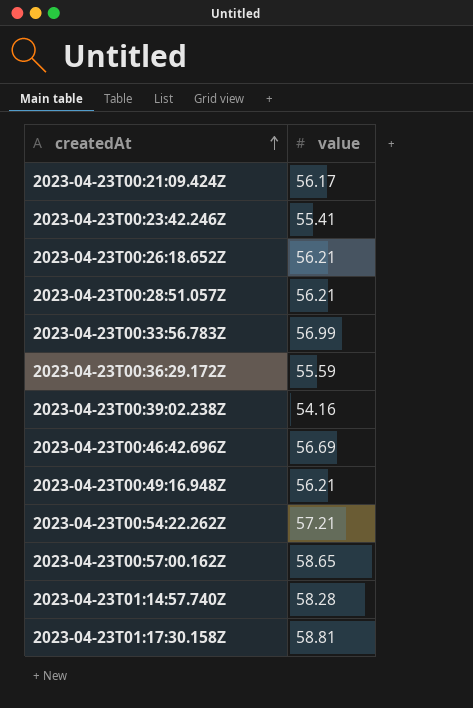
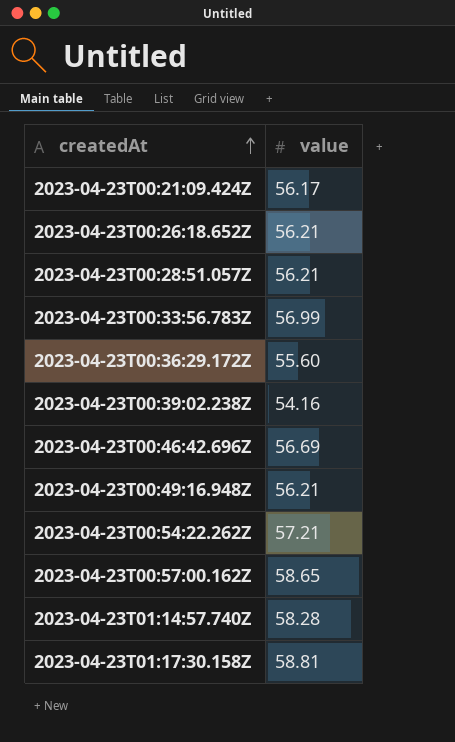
row 2023-04-23T00:23:42.246Z: 55.41 -> none
2023-04-23T00:36:29.172Z | value: 55.59 -> 55.60

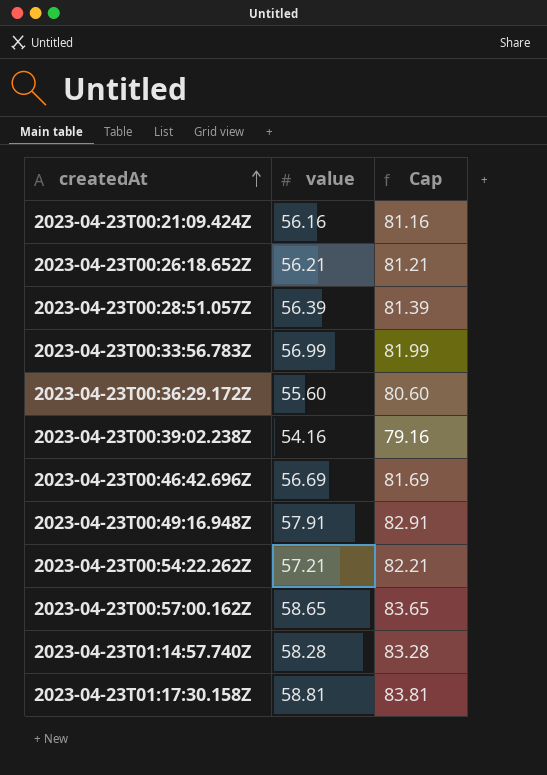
column Cap | formula: none -> [value] + 25
2023-04-23T00:21:09.424Z | value: 56.17 -> 56.16
2023-04-23T00:28:51.057Z | value: 56.21 -> 56.39
2023-04-23T00:49:16.948Z | value: 56.21 -> 57.91

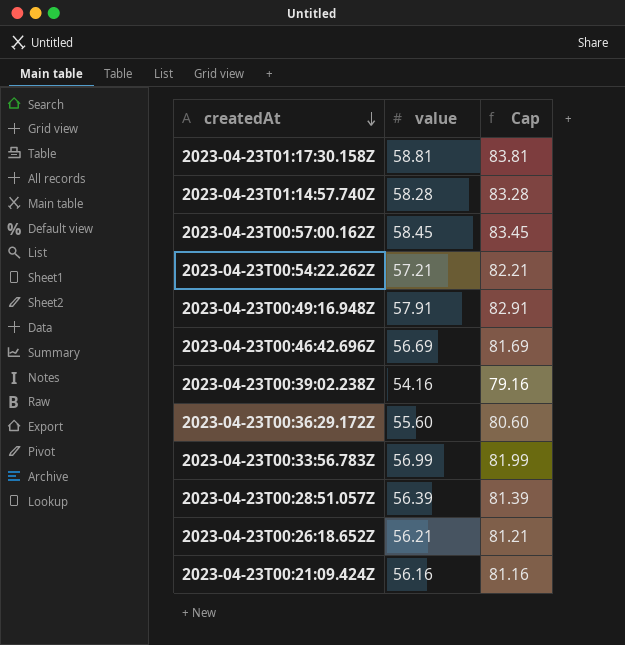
row order: createdAt ascending -> createdAt descending
2023-04-23T00:57:00.162Z | value: 58.65 -> 58.45
2023-04-23T00:57:00.162Z | Cap: 83.65 -> 83.45

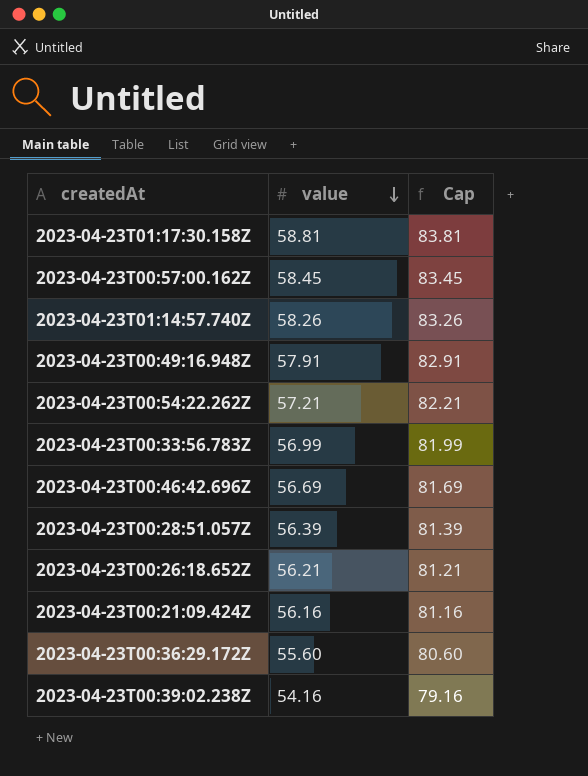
row order: createdAt descending -> value descending
2023-04-23T01:14:57.740Z | value: 58.28 -> 58.26
2023-04-23T01:14:57.740Z | Cap: 83.28 -> 83.26

